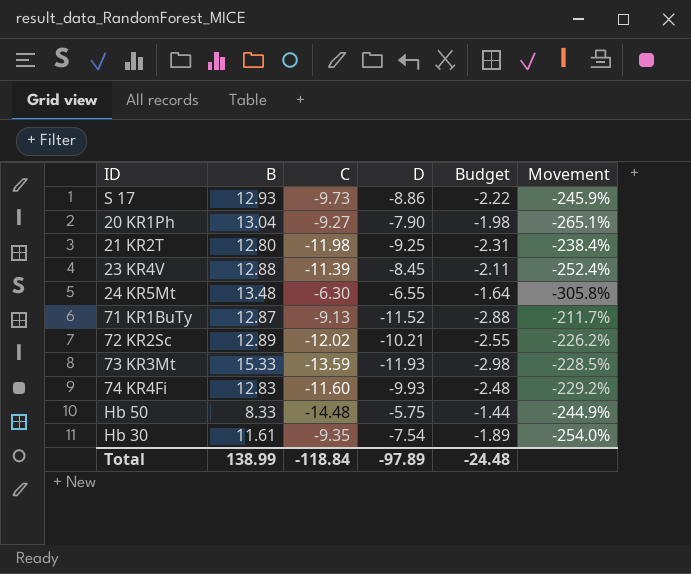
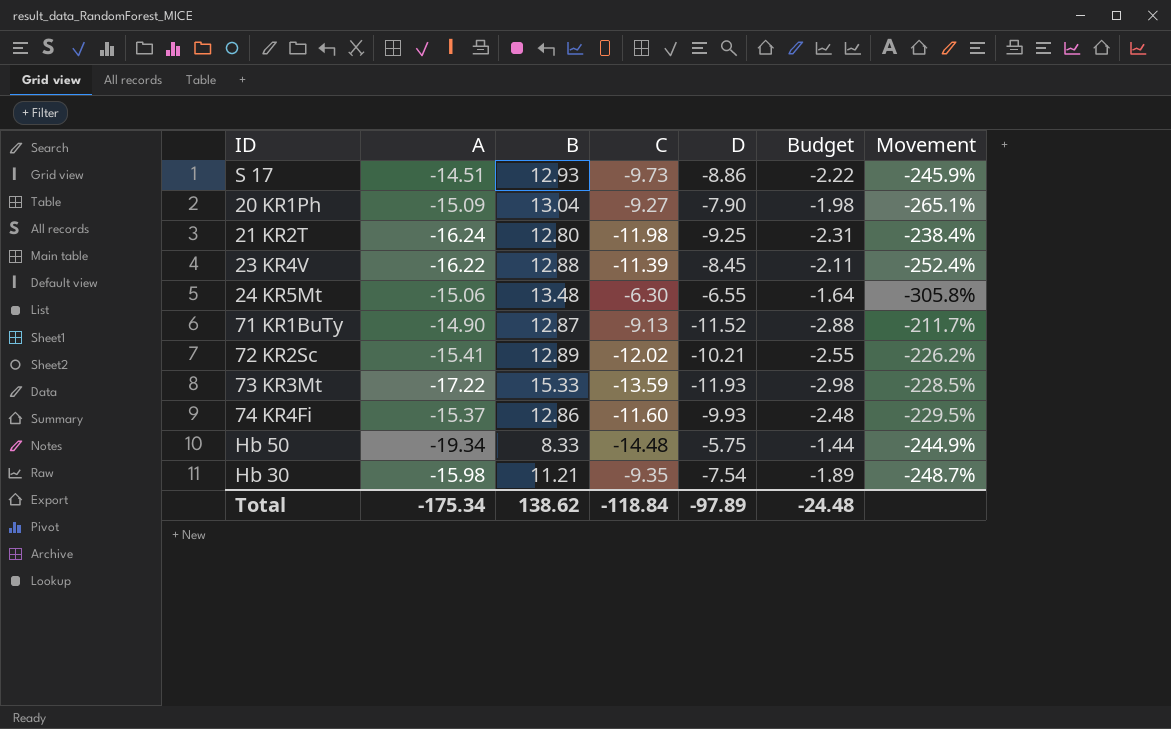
column A | position: none -> 2
74 KR4Fi | B: 12.83 -> 12.86
74 KR4Fi | Movement: -229.2% -> -229.5%
Hb 30 | B: 11.61 -> 11.21
Hb 30 | Movement: -254.0% -> -248.7%
Total | B: 138.99 -> 138.62

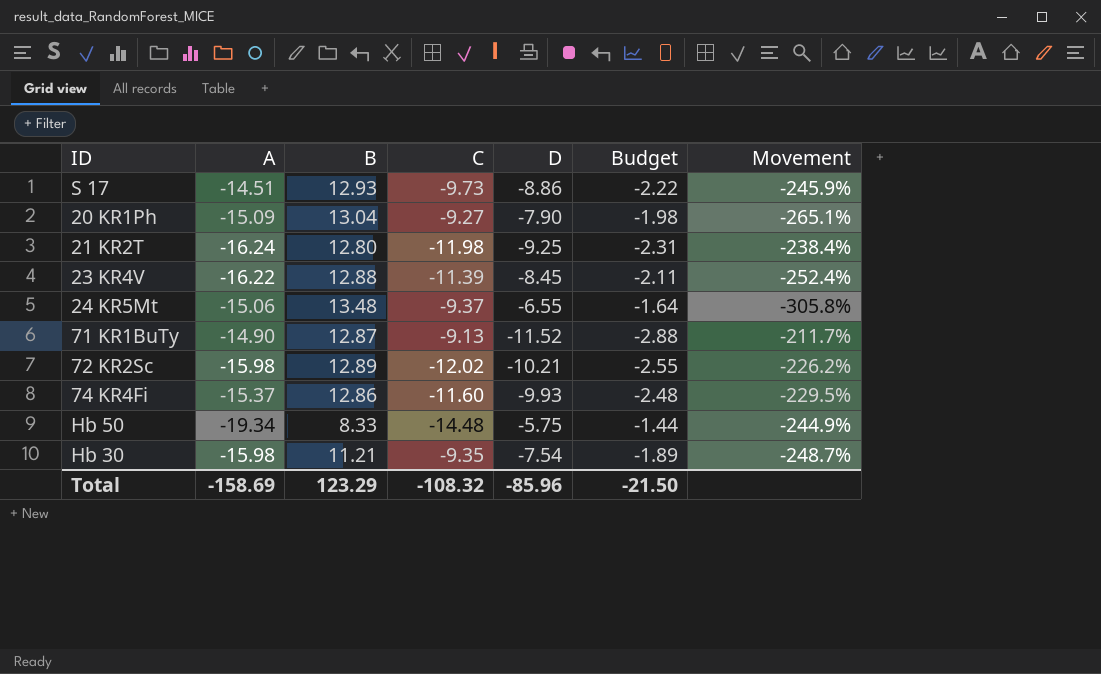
row 73 KR3Mt: -17.22 | 15.33 | -13.59 | -11.93 | -2.98 | -228.5% -> none
24 KR5Mt | C: -6.30 -> -9.37
72 KR2Sc | A: -15.41 -> -15.98
Total | A: -175.34 -> -158.69
Total | B: 138.62 -> 123.29
Total | C: -118.84 -> -108.32
Total | D: -97.89 -> -85.96
Total | Budget: -24.48 -> -21.50

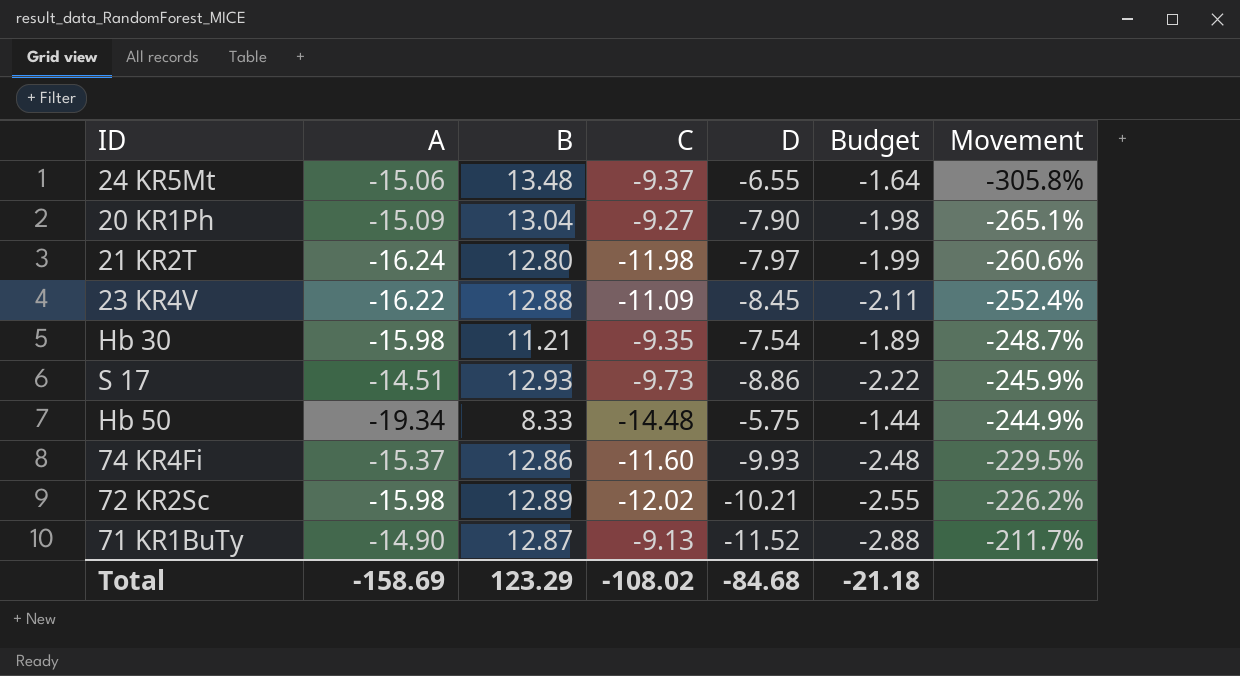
row order: none -> Movement ascending
21 KR2T | D: -9.25 -> -7.97
21 KR2T | Budget: -2.31 -> -1.99
21 KR2T | Movement: -238.4% -> -260.6%
23 KR4V | C: -11.39 -> -11.09
Total | C: -108.32 -> -108.02
Total | D: -85.96 -> -84.68
Total | Budget: -21.50 -> -21.18

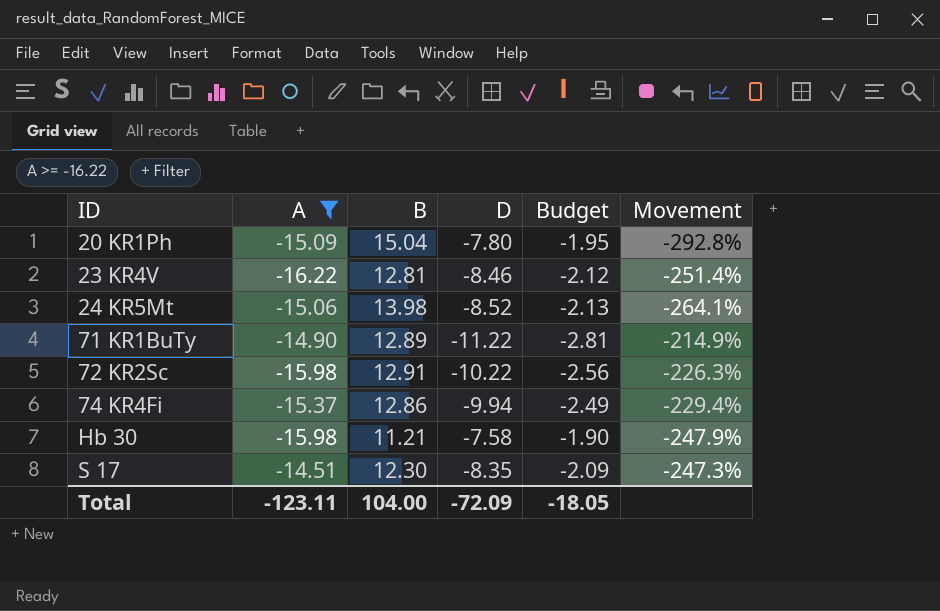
filter: none -> A >= -16.22
row order: Movement ascending -> ID ascending
column C | position: 4 -> none
20 KR1Ph | B: 13.04 -> 15.04
20 KR1Ph | D: -7.90 -> -7.80
20 KR1Ph | Budget: -1.98 -> -1.95
20 KR1Ph | Movement: -265.1% -> -292.8%
23 KR4V | B: 12.88 -> 12.81
23 KR4V | D: -8.45 -> -8.46
23 KR4V | Budget: -2.11 -> -2.12
23 KR4V | Movement: -252.4% -> -251.4%
24 KR5Mt | B: 13.48 -> 13.98
24 KR5Mt | D: -6.55 -> -8.52
24 KR5Mt | Budget: -1.64 -> -2.13
24 KR5Mt | Movement: -305.8% -> -264.1%
71 KR1BuTy | B: 12.87 -> 12.89
71 KR1BuTy | D: -11.52 -> -11.22
71 KR1BuTy | Budget: -2.88 -> -2.81
71 KR1BuTy | Movement: -211.7% -> -214.9%
72 KR2Sc | B: 12.89 -> 12.91
72 KR2Sc | D: -10.21 -> -10.22
72 KR2Sc | Budget: -2.55 -> -2.56
72 KR2Sc | Movement: -226.2% -> -226.3%
74 KR4Fi | D: -9.93 -> -9.94
74 KR4Fi | Budget: -2.48 -> -2.49
74 KR4Fi | Movement: -229.5% -> -229.4%
Hb 30 | D: -7.54 -> -7.58
Hb 30 | Budget: -1.89 -> -1.90
Hb 30 | Movement: -248.7% -> -247.9%
S 17 | B: 12.93 -> 12.30
S 17 | D: -8.86 -> -8.35
S 17 | Budget: -2.22 -> -2.09
S 17 | Movement: -245.9% -> -247.3%
Total | A: -158.69 -> -123.11
Total | B: 123.29 -> 104.00
Total | D: -84.68 -> -72.09
Total | Budget: -21.18 -> -18.05

